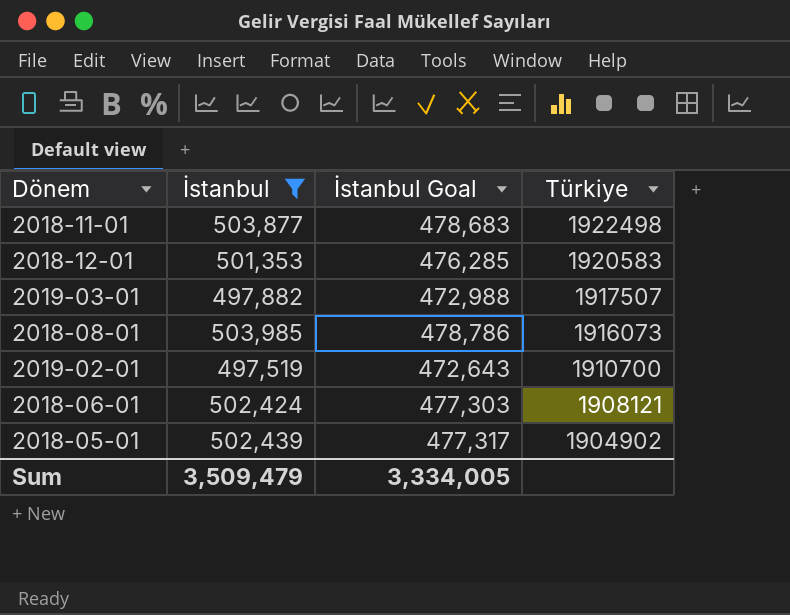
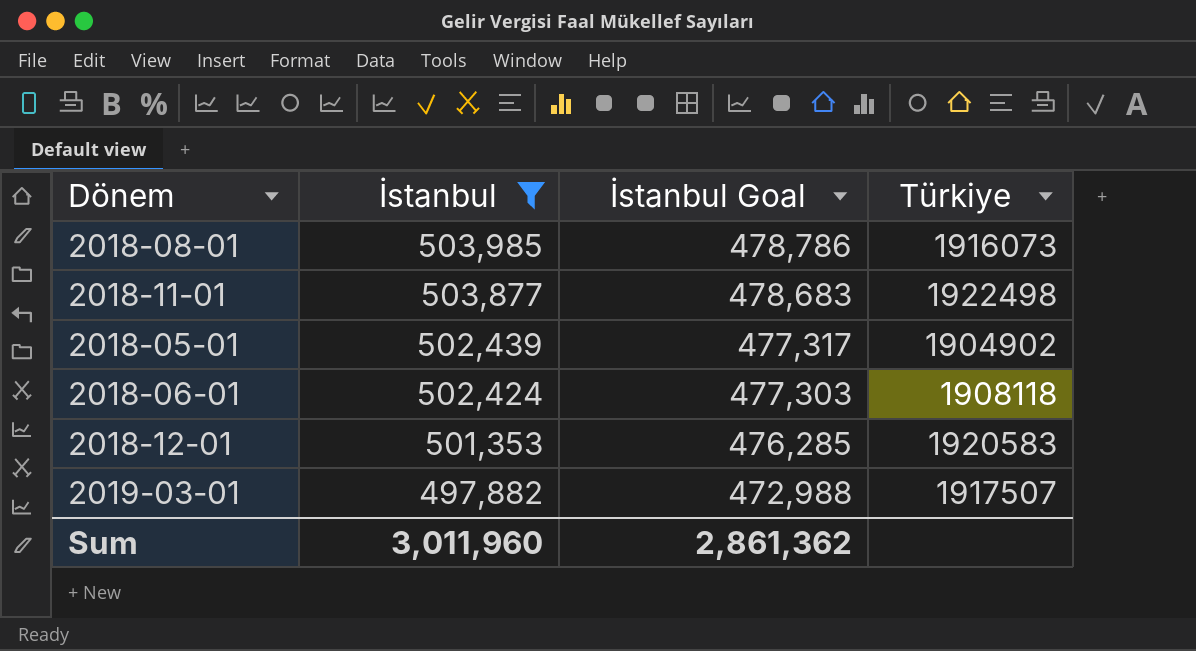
row order: Türkiye descending -> İstanbul descending
row 2019-02-01: 497,519 | 472,643 | 1910700 -> none
2018-06-01 | Türkiye: 1908121 -> 1908118
Sum | İstanbul: 3,509,479 -> 3,011,960
Sum | İstanbul Goal: 3,334,005 -> 2,861,362

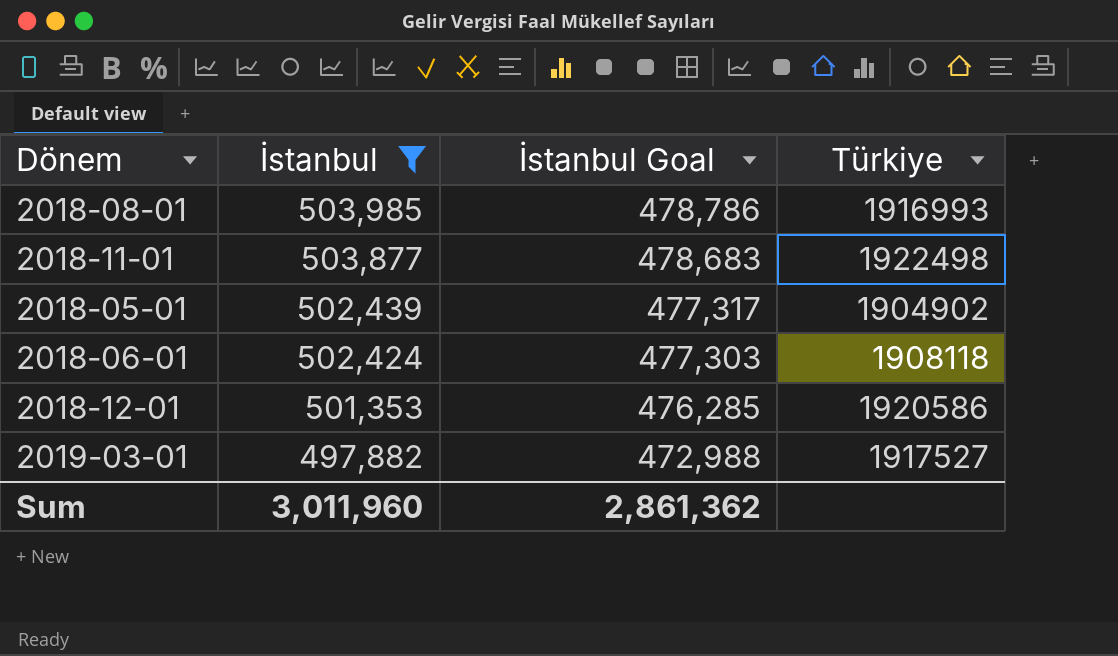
2018-08-01 | Türkiye: 1916073 -> 1916993
2018-12-01 | Türkiye: 1920583 -> 1920586
2019-03-01 | Türkiye: 1917507 -> 1917527

